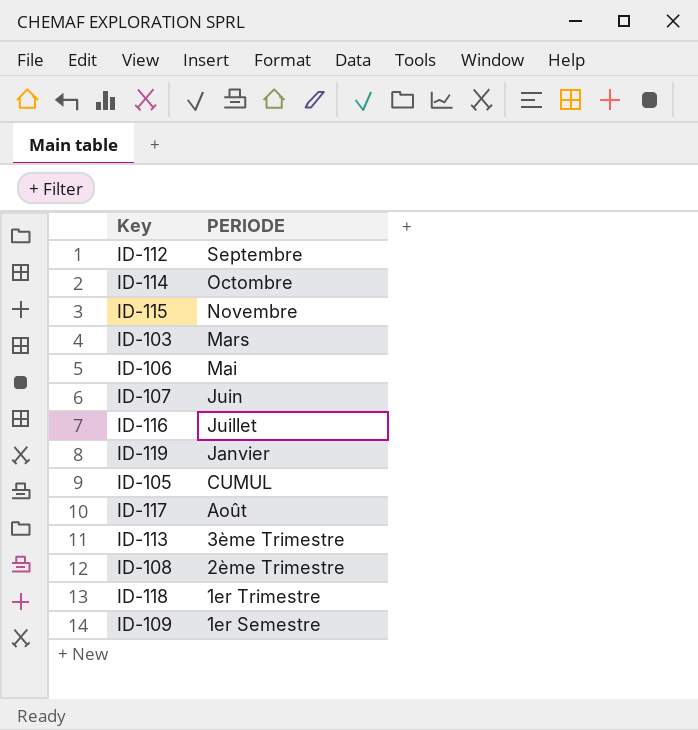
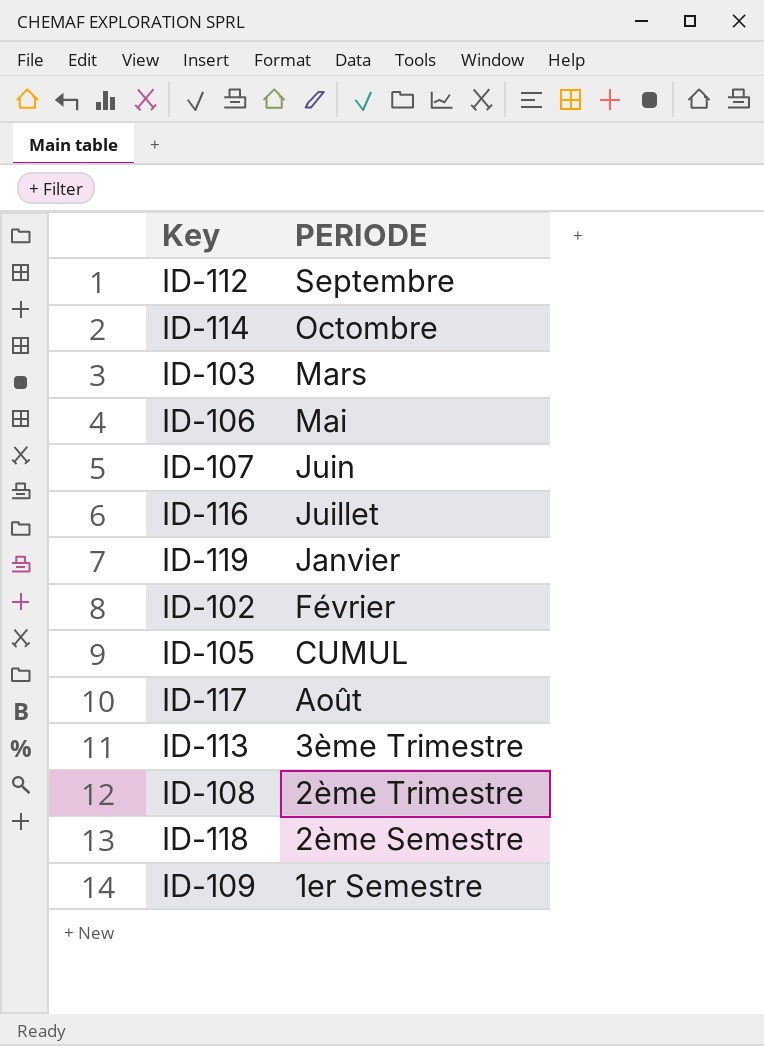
row ID-115: Novembre -> none
row ID-102: none -> Février
ID-118 | PERIODE: 1er Trimestre -> 2ème Semestre

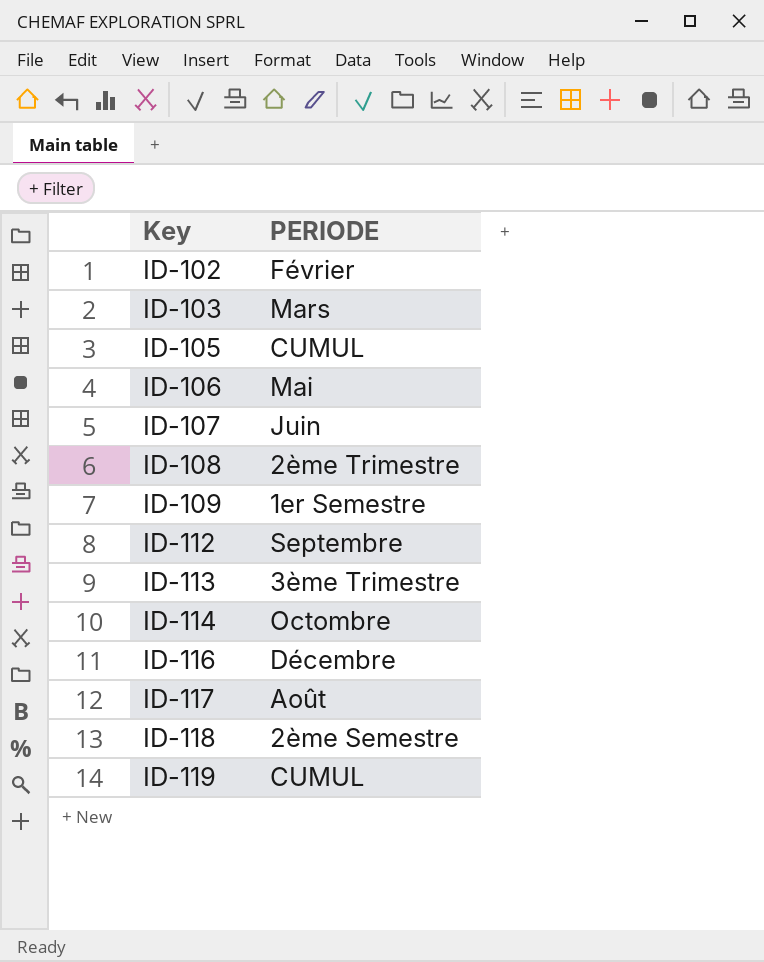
row order: PERIODE descending -> Key ascending
ID-116 | PERIODE: Juillet -> Décembre
ID-119 | PERIODE: Janvier -> CUMUL

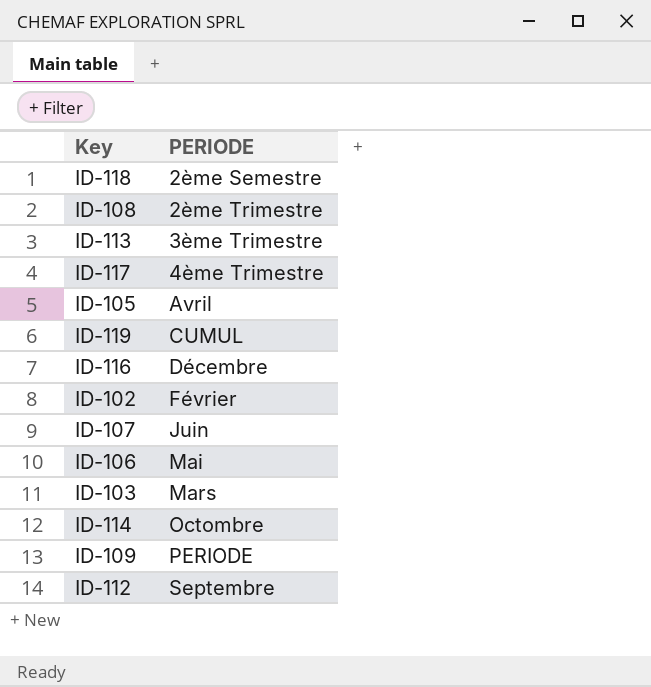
row order: Key ascending -> PERIODE ascending
ID-117 | PERIODE: Août -> 4ème Trimestre
ID-105 | PERIODE: CUMUL -> Avril
ID-109 | PERIODE: 1er Semestre -> PERIODE

